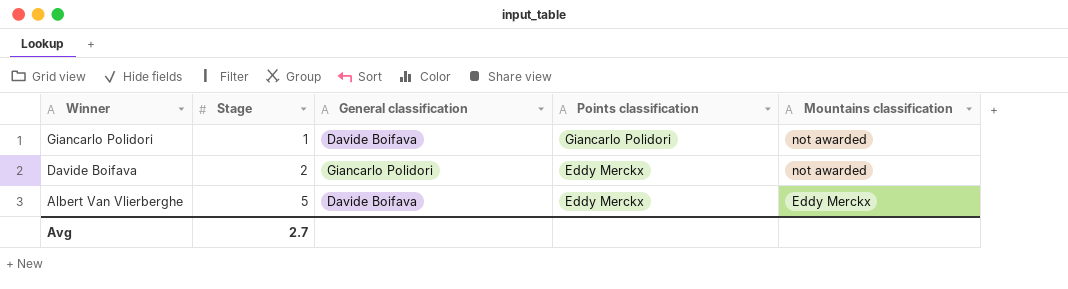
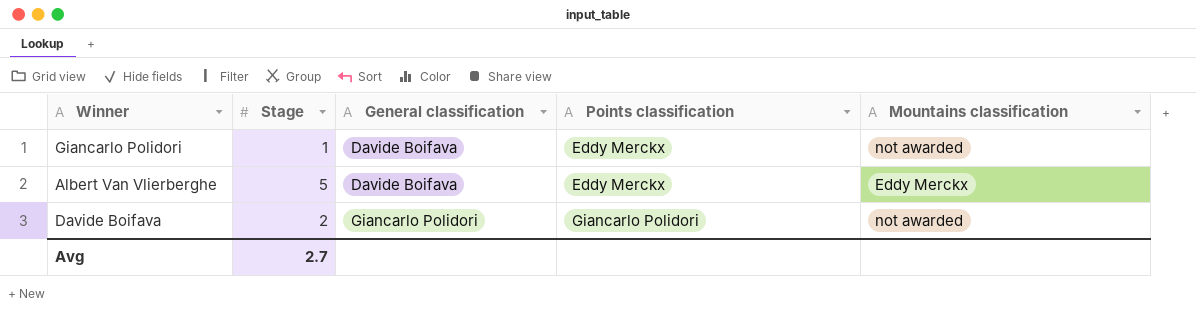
row order: Winner descending -> General classification ascending
Giancarlo Polidori | Points classification: Giancarlo Polidori -> Eddy Merckx
Davide Boifava | Points classification: Eddy Merckx -> Giancarlo Polidori

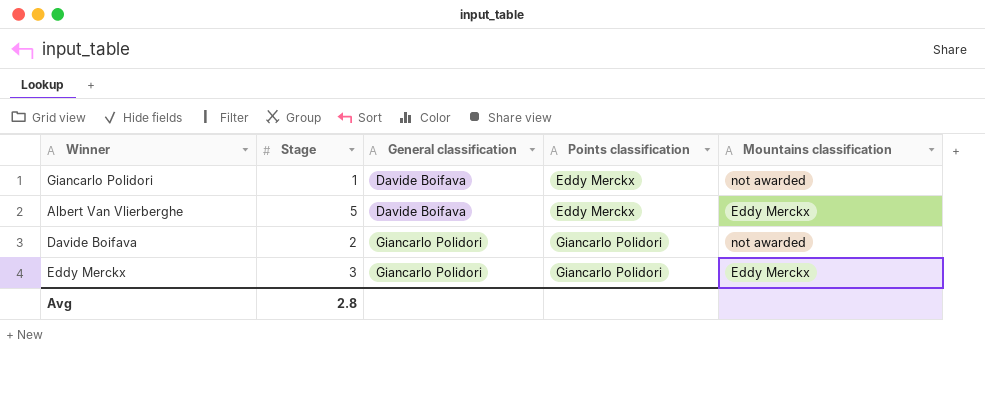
row Eddy Merckx: none -> 3 | Giancarlo Polidori | Giancarlo Polidori | Eddy Merckx
Avg | Stage: 2.7 -> 2.8

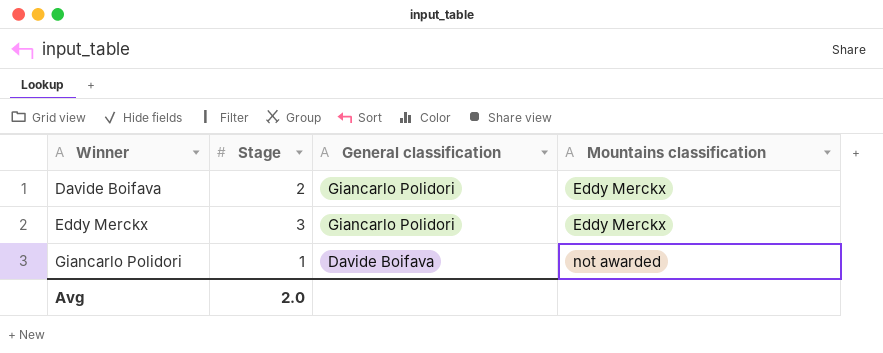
row order: General classification ascending -> Winner ascending
column Points classification | position: 4 -> none
row Albert Van Vlierberghe: 5 | Davide Boifava | Eddy Merckx | Eddy Merckx -> none
Davide Boifava | Mountains classification: not awarded -> Eddy Merckx
Avg | Stage: 2.8 -> 2.0

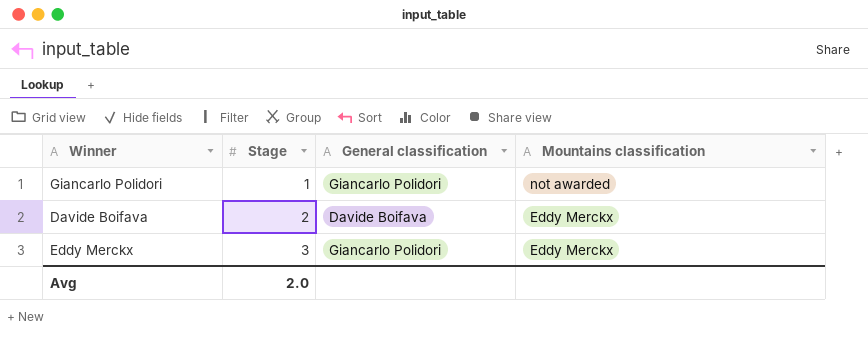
row order: Winner ascending -> Stage ascending
Giancarlo Polidori | General classification: Davide Boifava -> Giancarlo Polidori
Davide Boifava | General classification: Giancarlo Polidori -> Davide Boifava

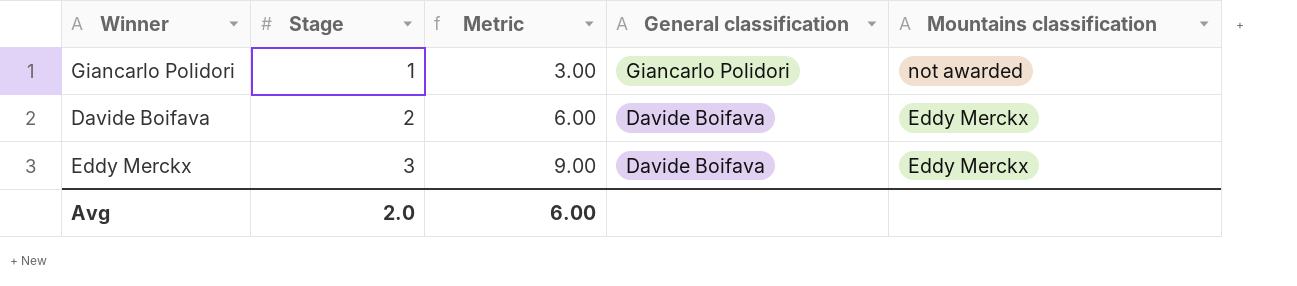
column Metric | formula: none -> [Stage] * 3
Eddy Merckx | General classification: Giancarlo Polidori -> Davide Boifava

